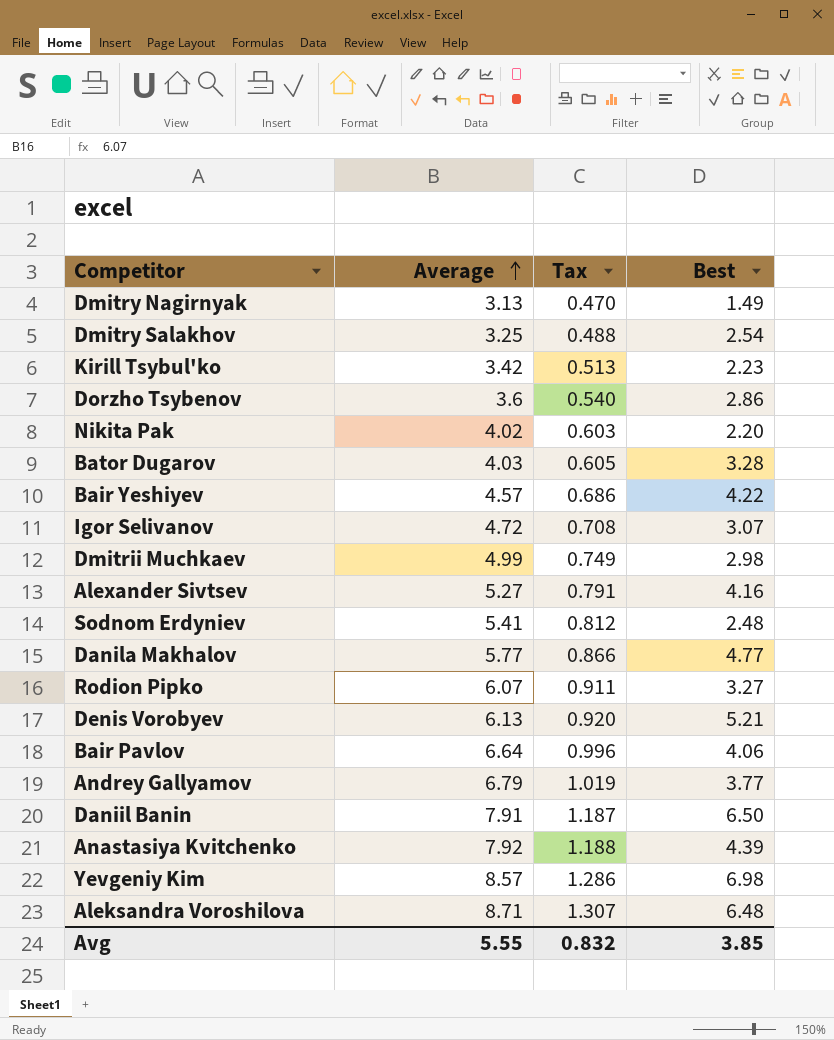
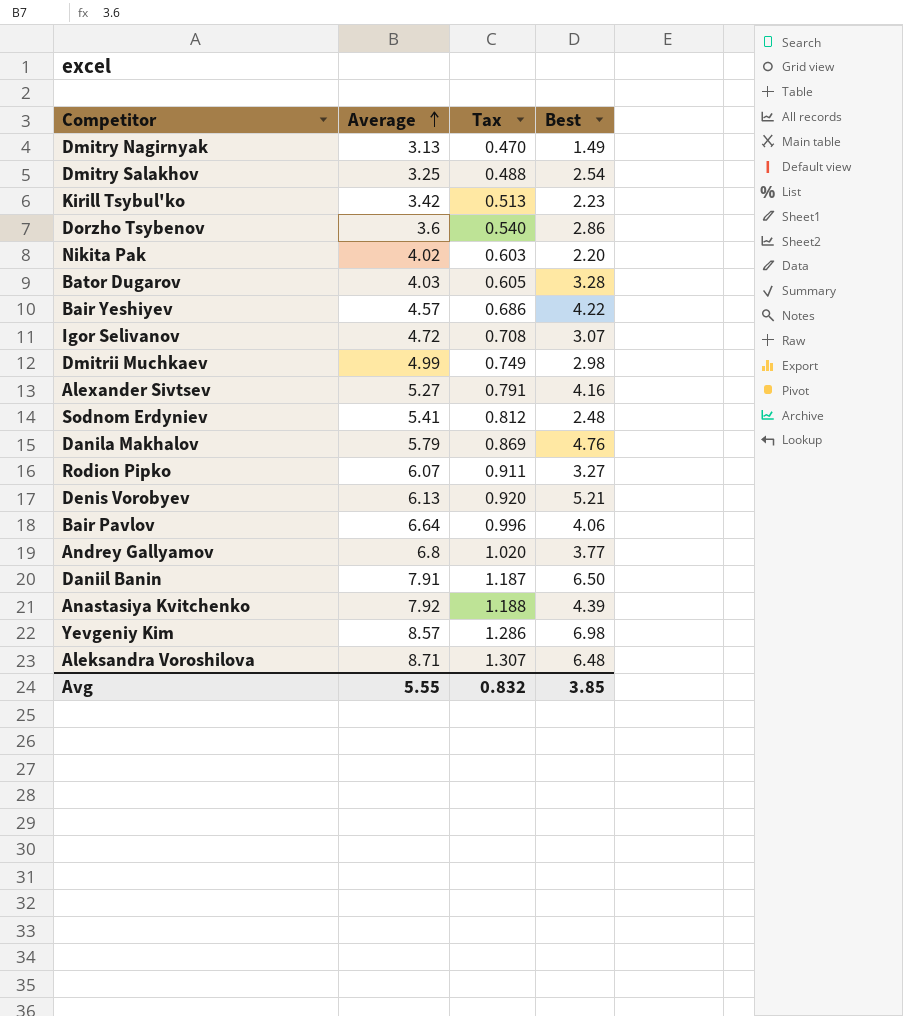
Danila Makhalov | Average: 5.77 -> 5.79
Danila Makhalov | Tax: 0.866 -> 0.869
Danila Makhalov | Best: 4.77 -> 4.76
Andrey Gallyamov | Average: 6.79 -> 6.8
Andrey Gallyamov | Tax: 1.019 -> 1.020

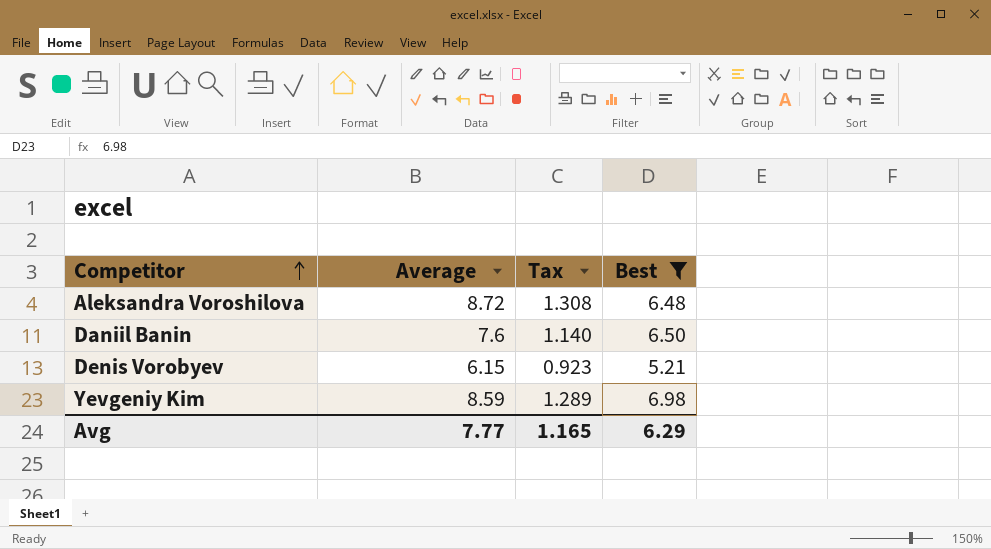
filter: none -> Best >= 5.21
row order: Average ascending -> Competitor ascending
Aleksandra Voroshilova | Average: 8.71 -> 8.72
Aleksandra Voroshilova | Tax: 1.307 -> 1.308
Daniil Banin | Average: 7.91 -> 7.6
Daniil Banin | Tax: 1.187 -> 1.140
Denis Vorobyev | Average: 6.13 -> 6.15
Denis Vorobyev | Tax: 0.920 -> 0.923
Yevgeniy Kim | Average: 8.57 -> 8.59
Yevgeniy Kim | Tax: 1.286 -> 1.289
Avg | Average: 5.55 -> 7.77
Avg | Tax: 0.832 -> 1.165
Avg | Best: 3.85 -> 6.29

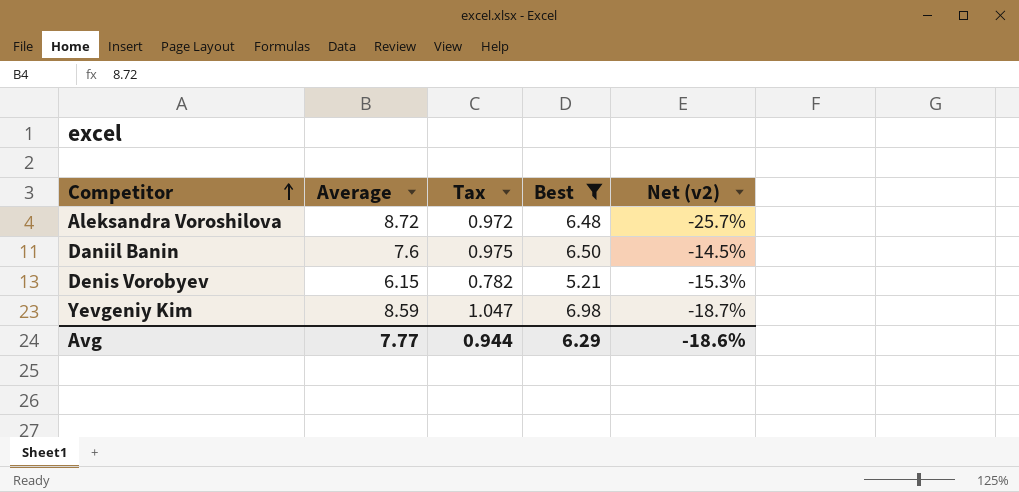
column Tax | formula: [Average] * 0.15 -> [Best] * 0.15
column Net (v2) | formula: none -> ([Best] - [Average]) / [Average]
Avg | Tax: 1.165 -> 0.944

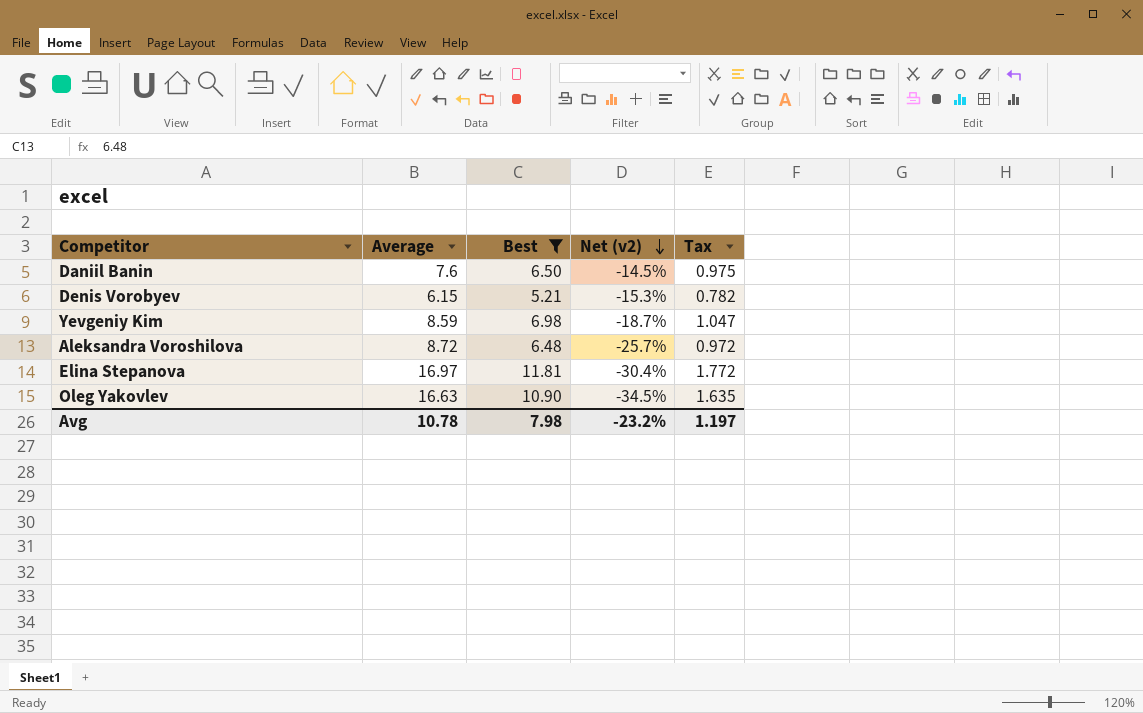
row order: Competitor ascending -> Net (v2) descending
column Tax | position: 3 -> 5
row Elina Stepanova: none -> 16.97 | 11.81 | -30.4% | 1.772
row Oleg Yakovlev: none -> 16.63 | 10.90 | -34.5% | 1.635
Avg | Average: 7.77 -> 10.78
Avg | Best: 6.29 -> 7.98
Avg | Net (v2): -18.6% -> -23.2%
Avg | Tax: 0.944 -> 1.197

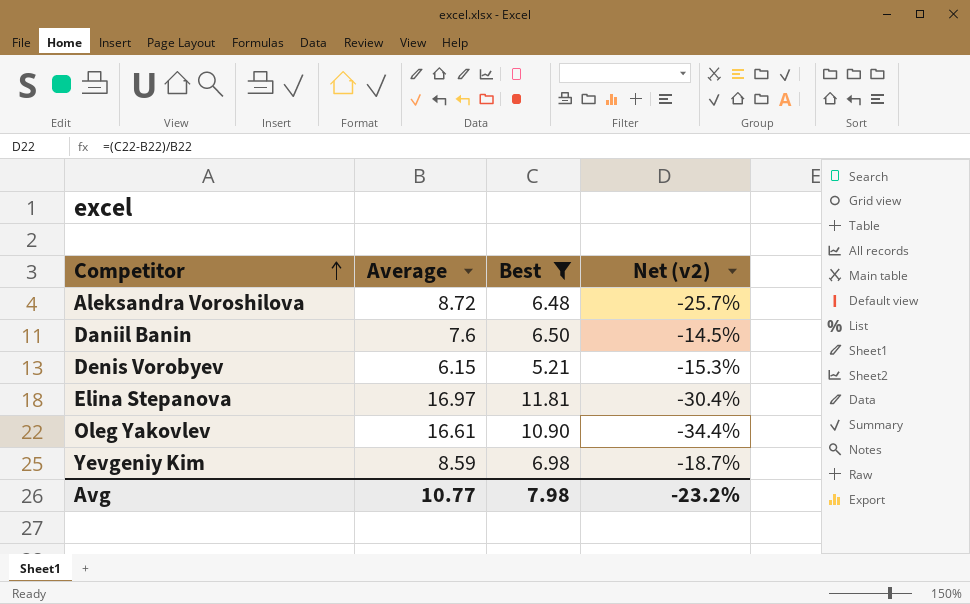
row order: Net (v2) descending -> Competitor ascending
column Tax | formula: [Best] * 0.15 -> none
Oleg Yakovlev | Average: 16.63 -> 16.61
Oleg Yakovlev | Net (v2): -34.5% -> -34.4%
Avg | Average: 10.78 -> 10.77

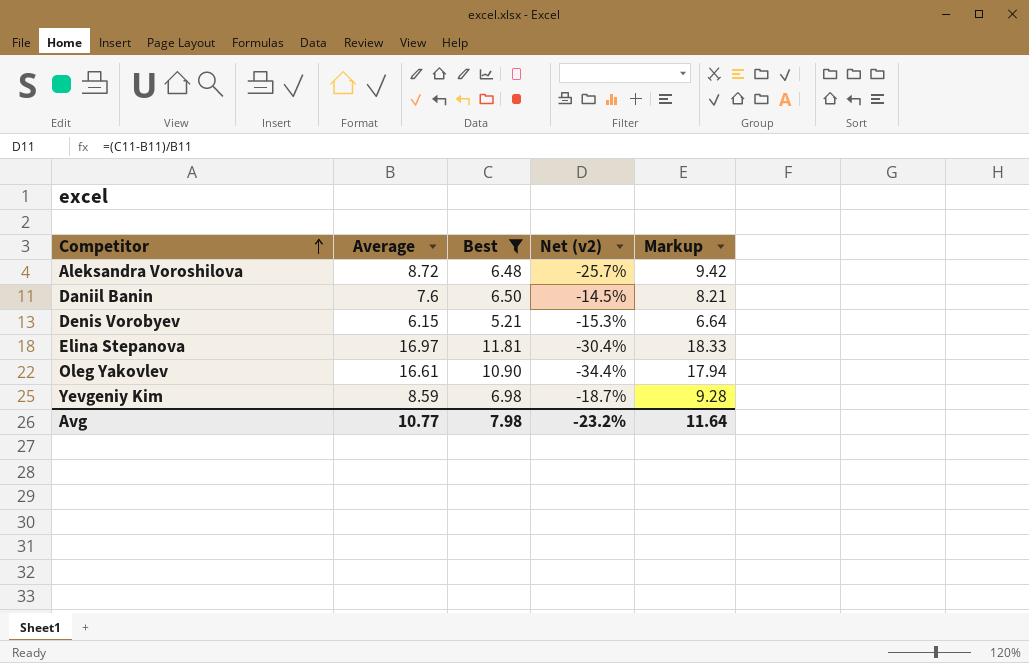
column Markup | formula: none -> [Average] * 1.08

